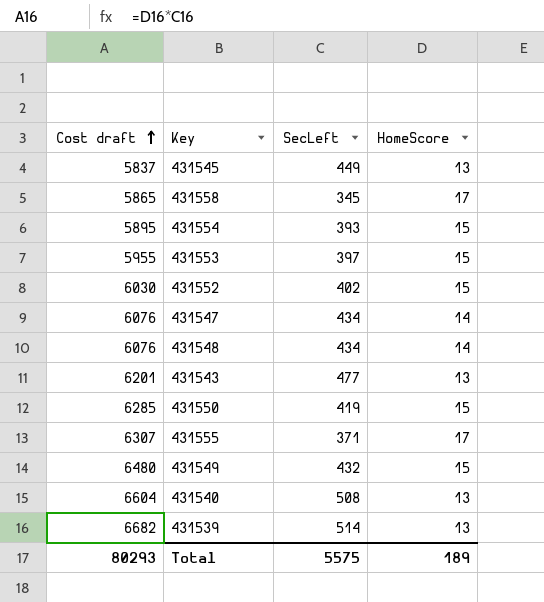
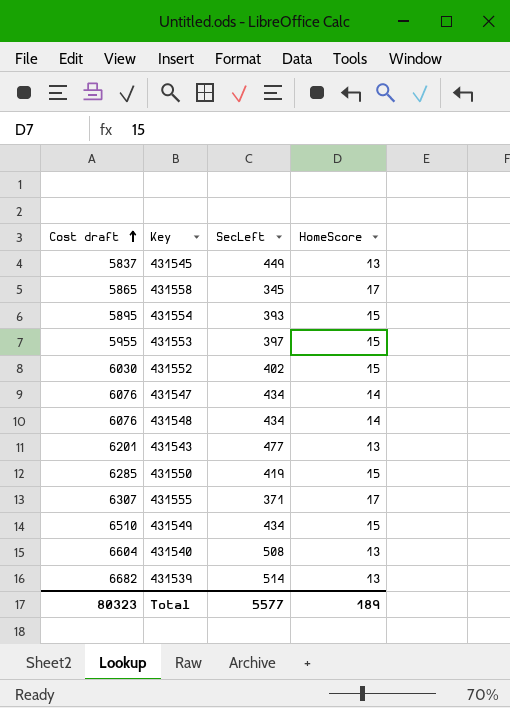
431549 | Cost draft: 6480 -> 6510
431549 | SecLeft: 432 -> 434
Total | Cost draft: 80293 -> 80323
Total | SecLeft: 5575 -> 5577

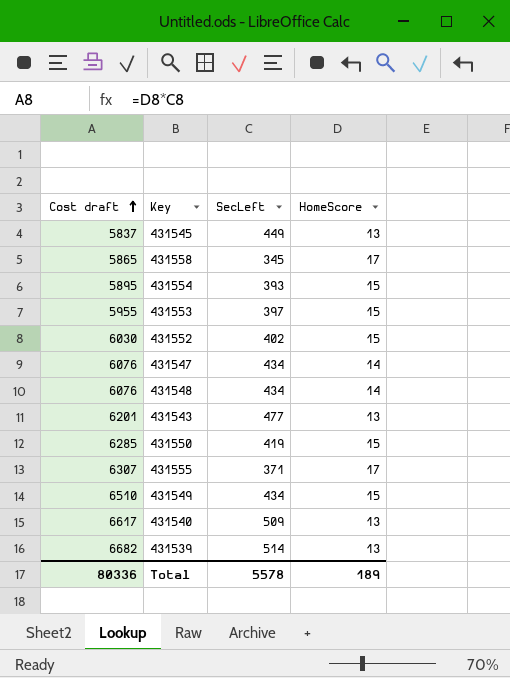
431540 | Cost draft: 6604 -> 6617
431540 | SecLeft: 508 -> 509
Total | Cost draft: 80323 -> 80336
Total | SecLeft: 5577 -> 5578

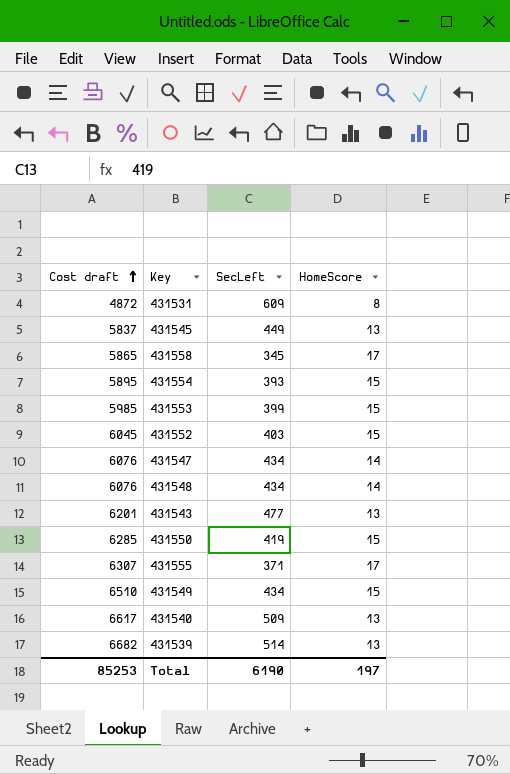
row 431531: none -> 4872 | 609 | 8
431553 | Cost draft: 5955 -> 5985
431553 | SecLeft: 397 -> 399
431552 | Cost draft: 6030 -> 6045
431552 | SecLeft: 402 -> 403
Total | Cost draft: 80336 -> 85253
Total | SecLeft: 5578 -> 6190
Total | HomeScore: 189 -> 197

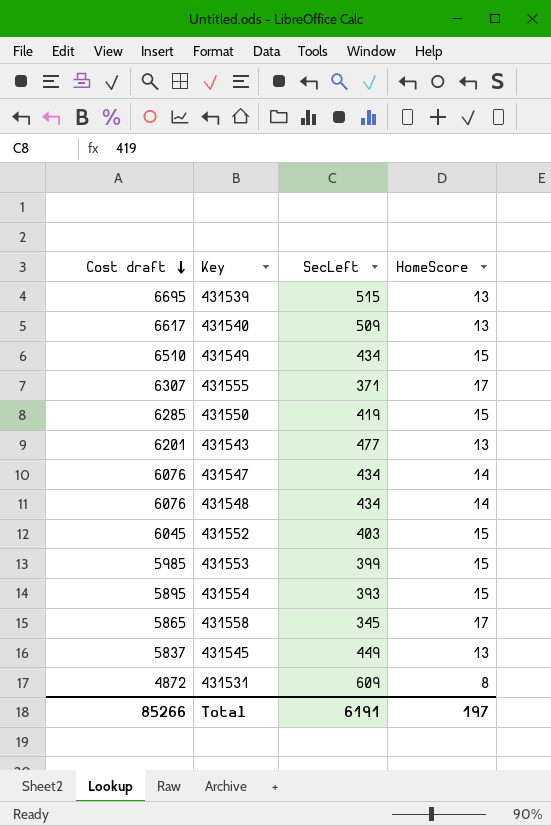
row order: Cost draft ascending -> Cost draft descending
431539 | Cost draft: 6682 -> 6695
431539 | SecLeft: 514 -> 515
Total | Cost draft: 85253 -> 85266
Total | SecLeft: 6190 -> 6191

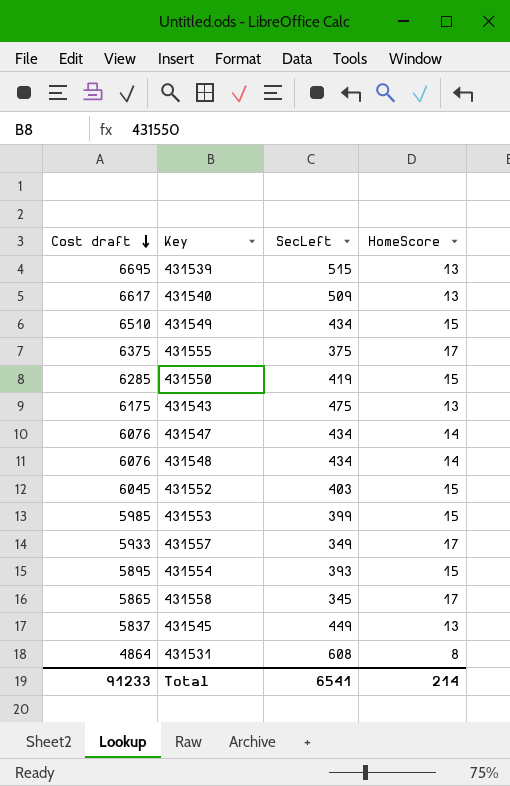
431555 | Cost draft: 6307 -> 6375
431555 | SecLeft: 371 -> 375
431543 | Cost draft: 6201 -> 6175
431543 | SecLeft: 477 -> 475
row 431557: none -> 5933 | 349 | 17
431531 | Cost draft: 4872 -> 4864
431531 | SecLeft: 609 -> 608
Total | Cost draft: 85266 -> 91233
Total | SecLeft: 6191 -> 6541
Total | HomeScore: 197 -> 214

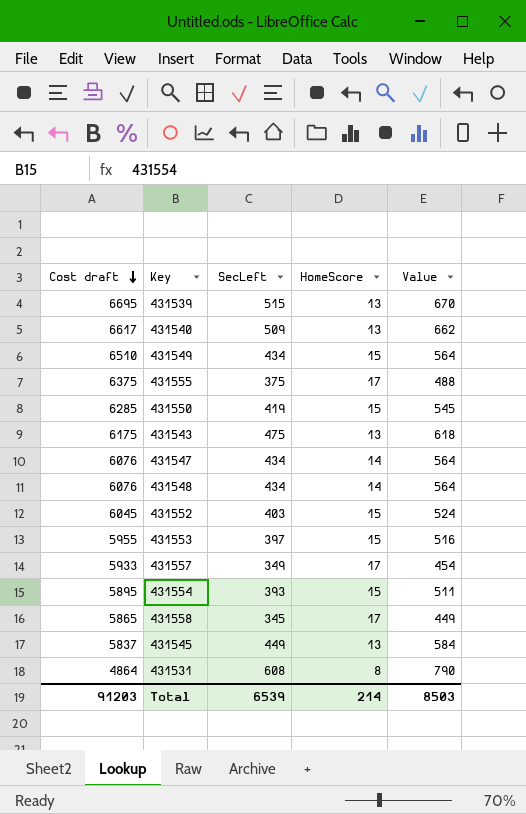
column Value | formula: none -> [SecLeft] * 1.3
431553 | Cost draft: 5985 -> 5955
431553 | SecLeft: 399 -> 397
Total | Cost draft: 91233 -> 91203
Total | SecLeft: 6541 -> 6539

